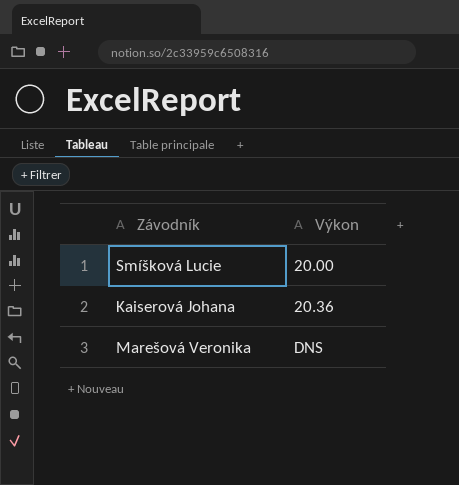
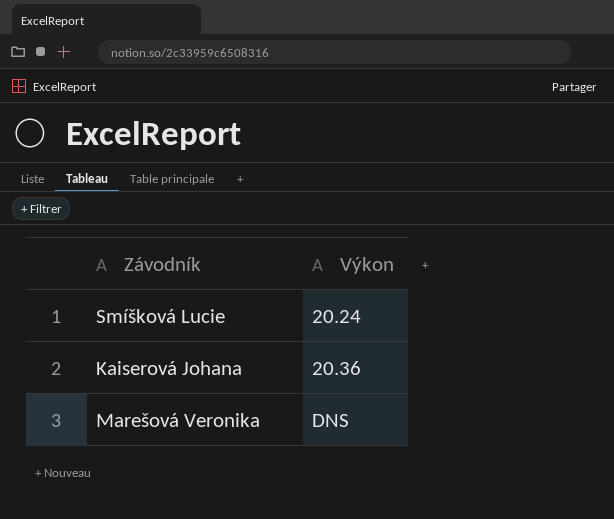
Smíšková Lucie | Výkon: 20.00 -> 20.24

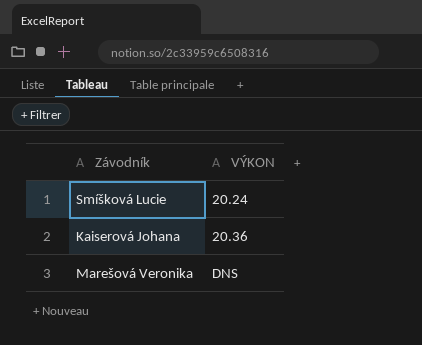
column name: Výkon -> VÝKON

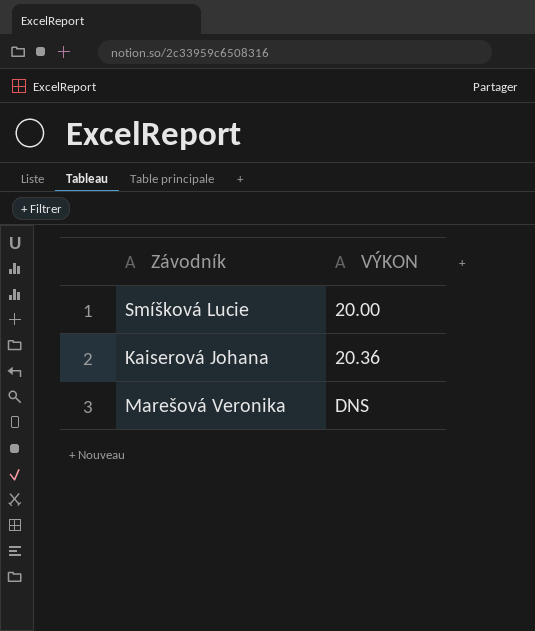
Smíšková Lucie | VÝKON: 20.24 -> 20.00

